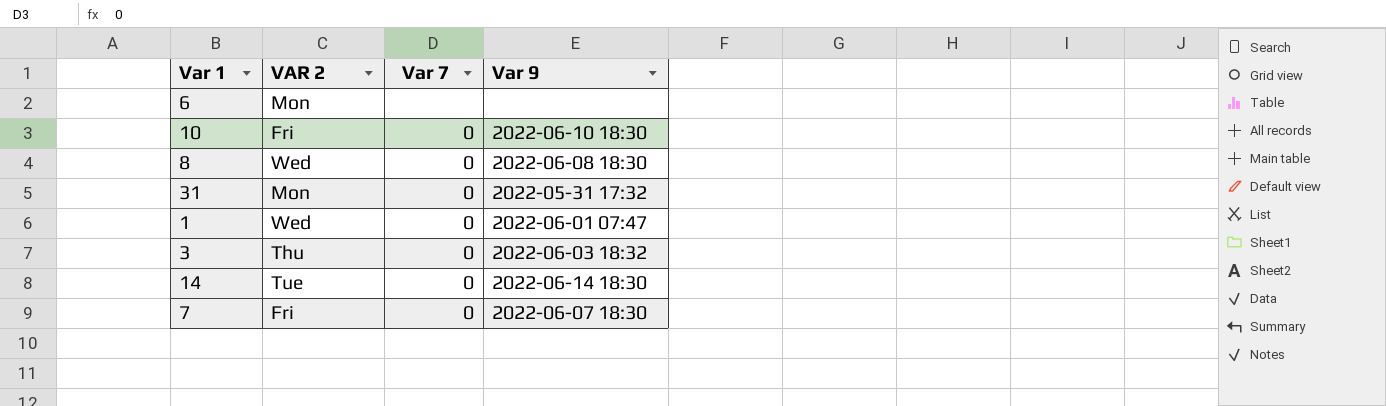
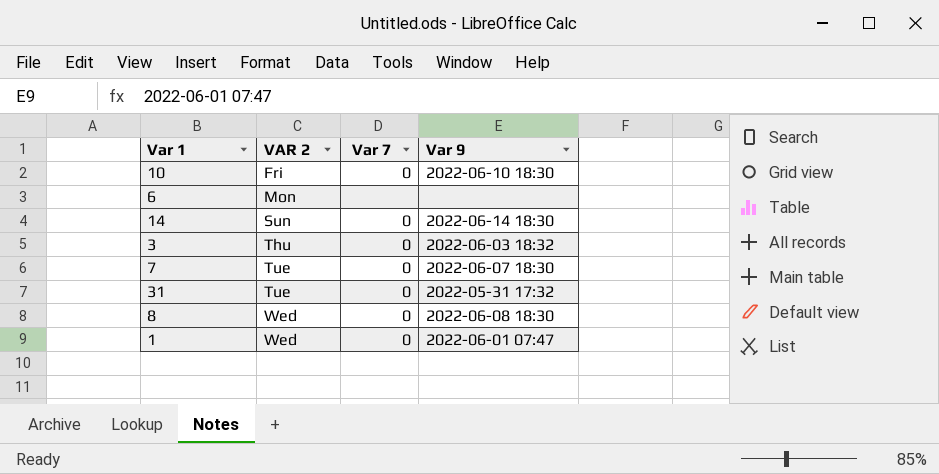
row order: none -> VAR 2 ascending
14 | VAR 2: Tue -> Sun
7 | VAR 2: Fri -> Tue
31 | VAR 2: Mon -> Tue

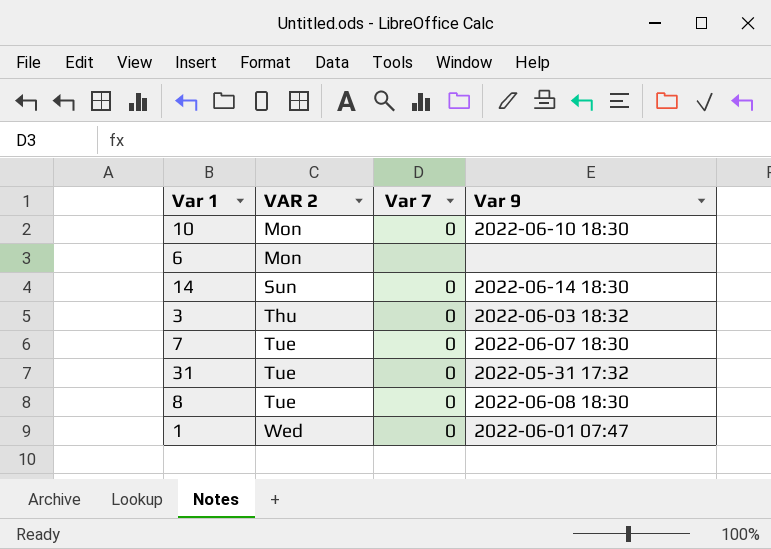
10 | VAR 2: Fri -> Mon
8 | VAR 2: Wed -> Tue

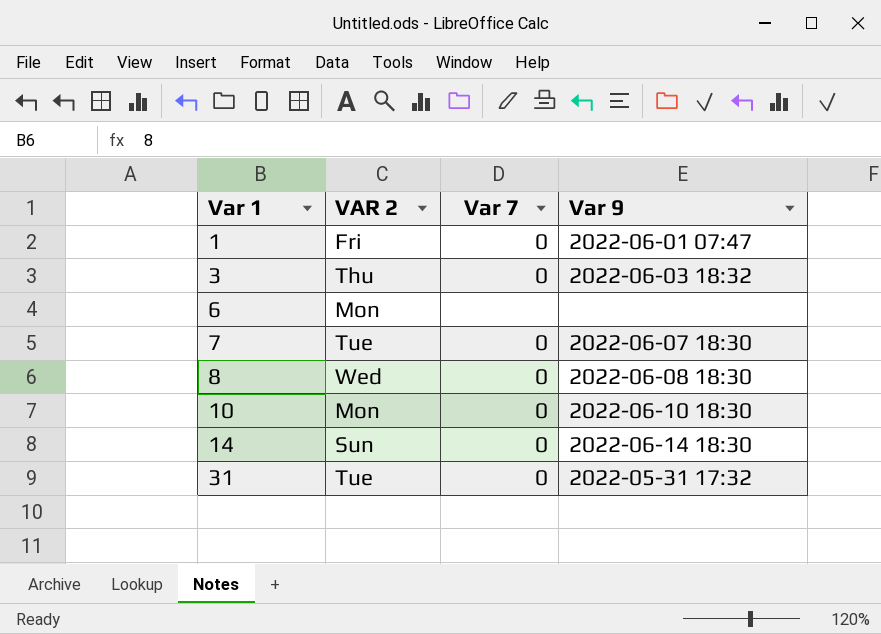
row order: VAR 2 ascending -> Var 1 ascending
1 | VAR 2: Wed -> Fri
8 | VAR 2: Tue -> Wed

